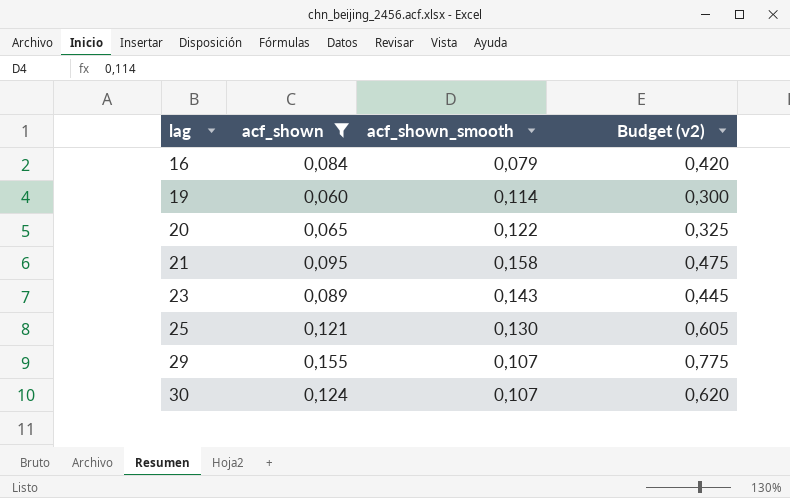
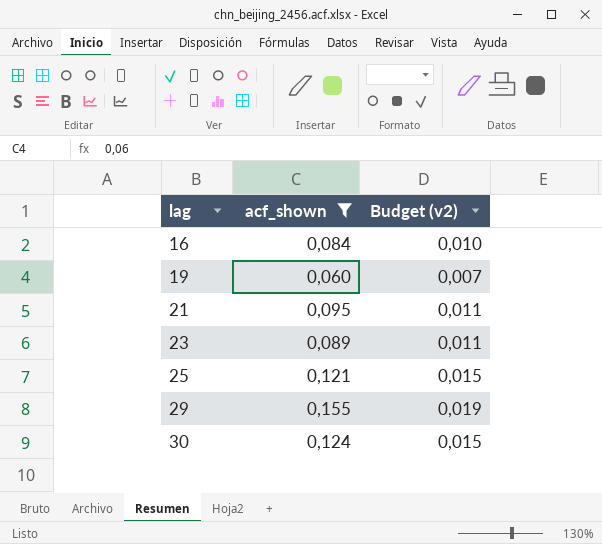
column acf_shown_smooth | position: 3 -> none
column Budget (v2) | formula: [acf_shown] * 5 -> [acf_shown] * 0,12
row 20: 0,065 | 0,122 | 0,325 -> none

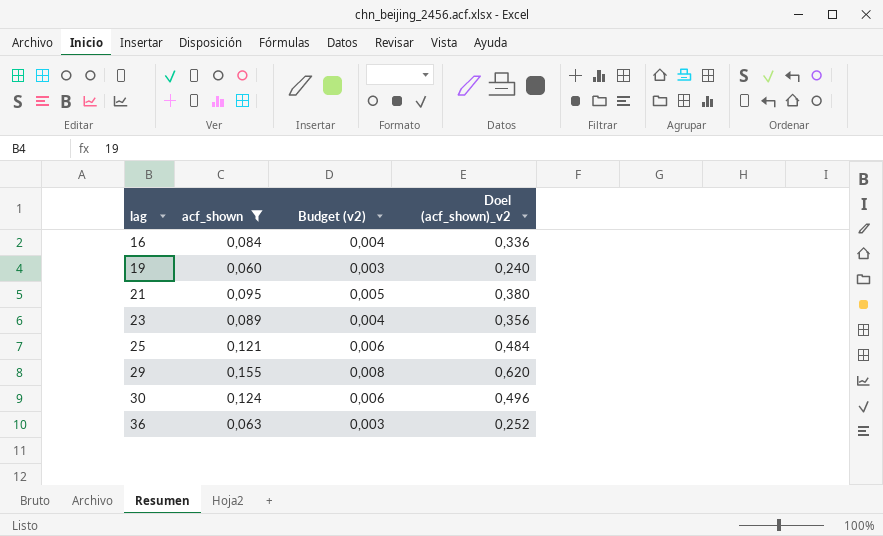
column Budget (v2) | formula: [acf_shown] * 0,12 -> [acf_shown] * 0,05
column Doel (acf_shown)_v2 | formula: none -> [acf_shown] * 4
row 36: none -> 0,063 | 0,003 | 0,252

